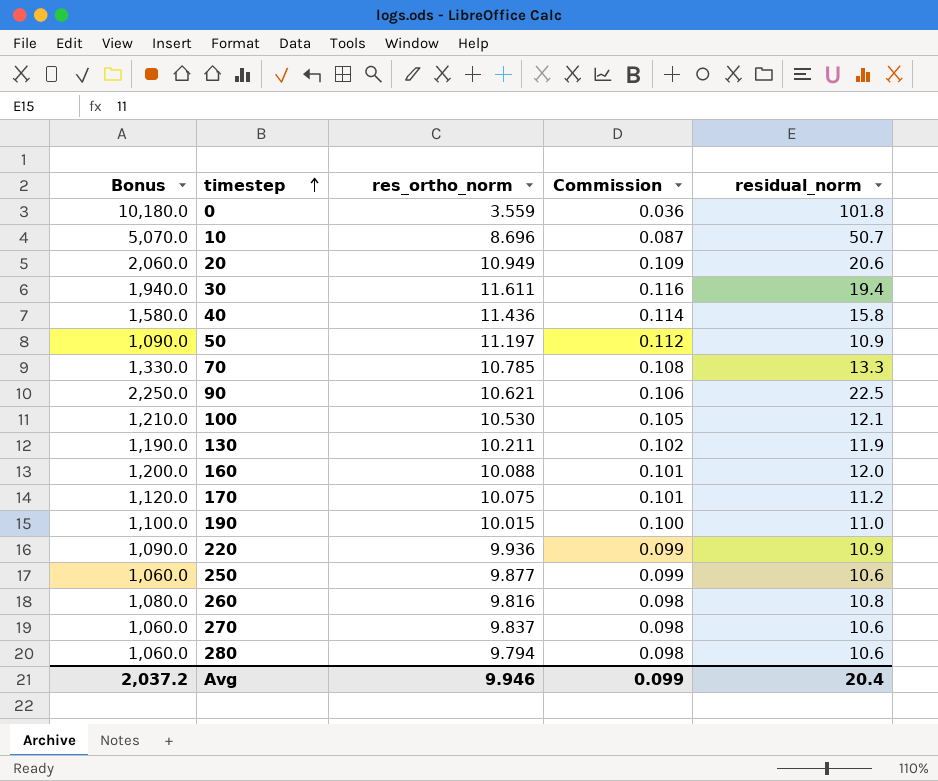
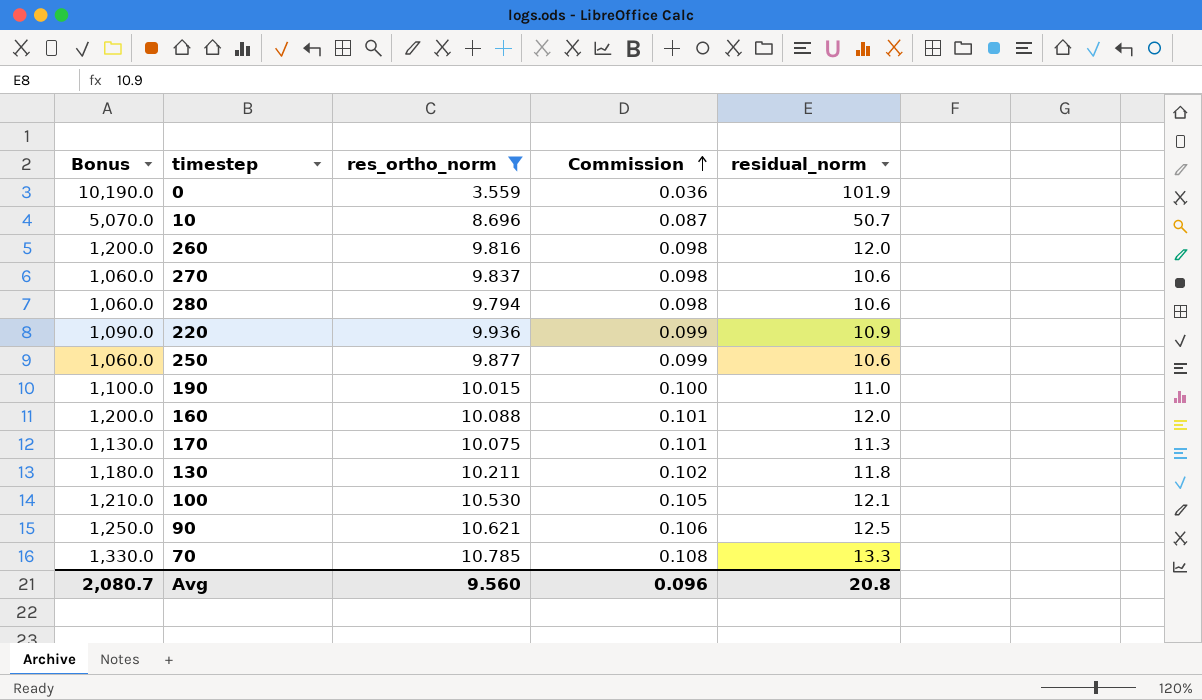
filter: none -> res_ortho_norm <= 10.785
row order: timestep ascending -> Commission ascending
0 | Bonus: 10,180.0 -> 10,190.0
0 | residual_norm: 101.8 -> 101.9
260 | Bonus: 1,080.0 -> 1,200.0
260 | residual_norm: 10.8 -> 12.0
170 | Bonus: 1,120.0 -> 1,130.0
170 | residual_norm: 11.2 -> 11.3
130 | Bonus: 1,190.0 -> 1,180.0
130 | residual_norm: 11.9 -> 11.8
90 | Bonus: 2,250.0 -> 1,250.0
90 | residual_norm: 22.5 -> 12.5
Avg | Bonus: 2,037.2 -> 2,080.7
Avg | res_ortho_norm: 9.946 -> 9.560
Avg | Commission: 0.099 -> 0.096
Avg | residual_norm: 20.4 -> 20.8

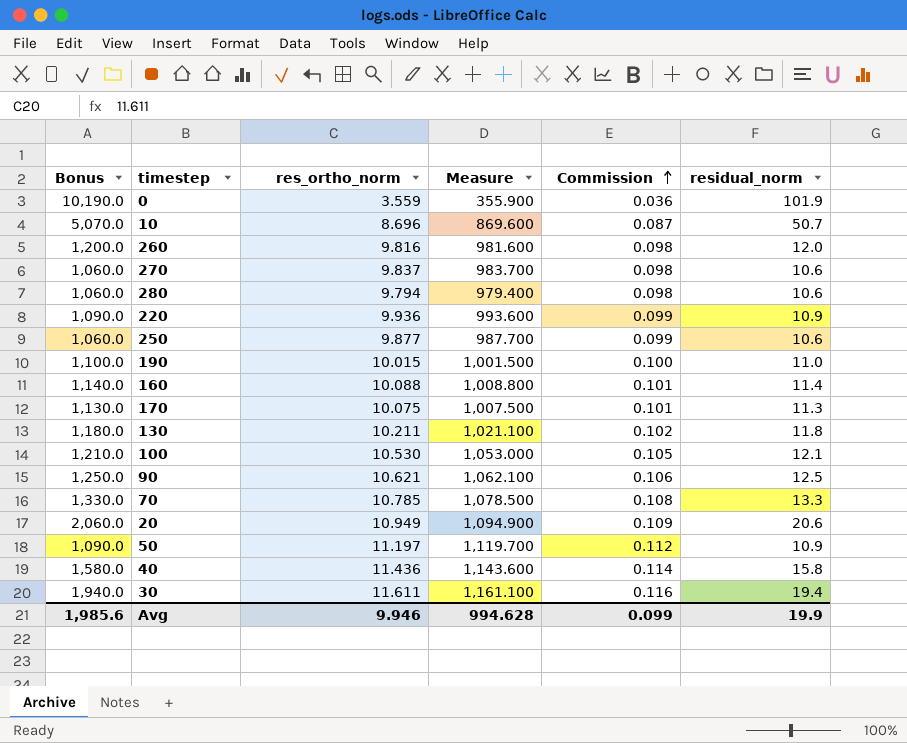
filter: res_ortho_norm <= 10.785 -> none
column Measure | formula: none -> [res_ortho_norm] * 100
160 | Bonus: 1,200.0 -> 1,140.0
160 | residual_norm: 12.0 -> 11.4
Avg | Bonus: 2,080.7 -> 1,985.6
Avg | res_ortho_norm: 9.560 -> 9.946
Avg | Commission: 0.096 -> 0.099
Avg | residual_norm: 20.8 -> 19.9

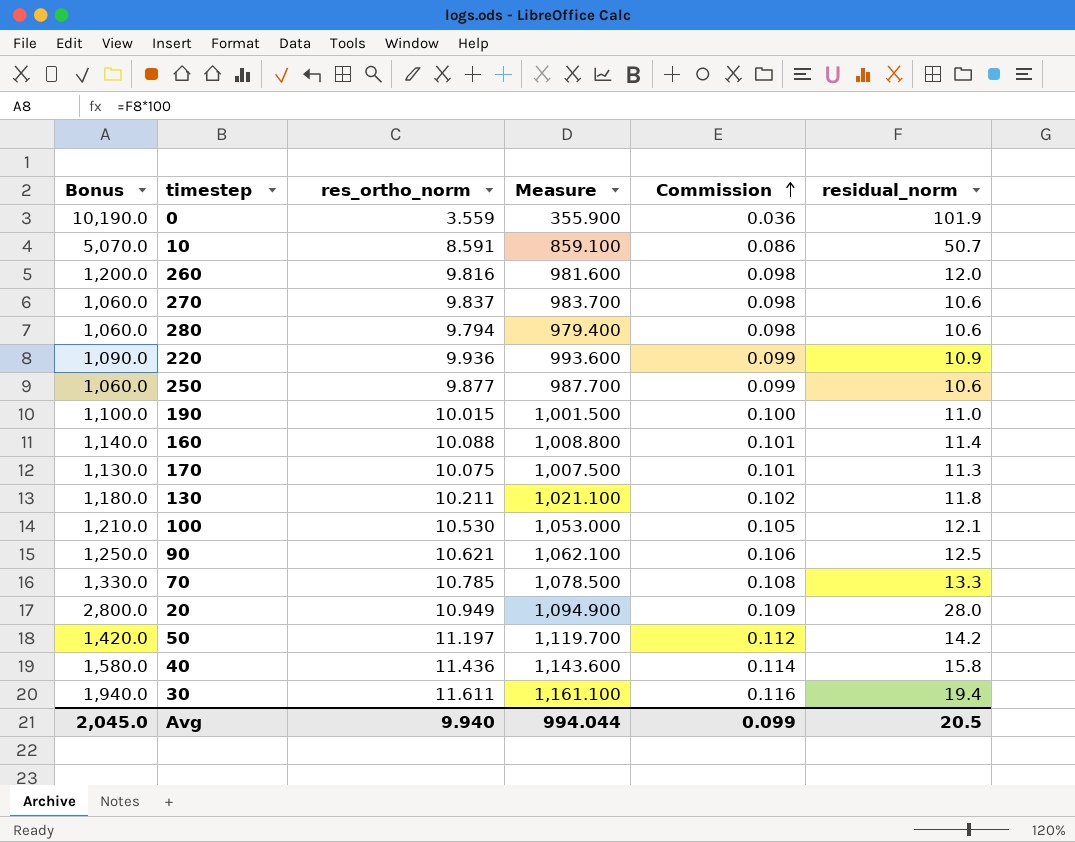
10 | res_ortho_norm: 8.696 -> 8.591
10 | Measure: 869.600 -> 859.100
10 | Commission: 0.087 -> 0.086
20 | Bonus: 2,060.0 -> 2,800.0
20 | residual_norm: 20.6 -> 28.0
50 | Bonus: 1,090.0 -> 1,420.0
50 | residual_norm: 10.9 -> 14.2
Avg | Bonus: 1,985.6 -> 2,045.0
Avg | res_ortho_norm: 9.946 -> 9.940
Avg | Measure: 994.628 -> 994.044
Avg | residual_norm: 19.9 -> 20.5

